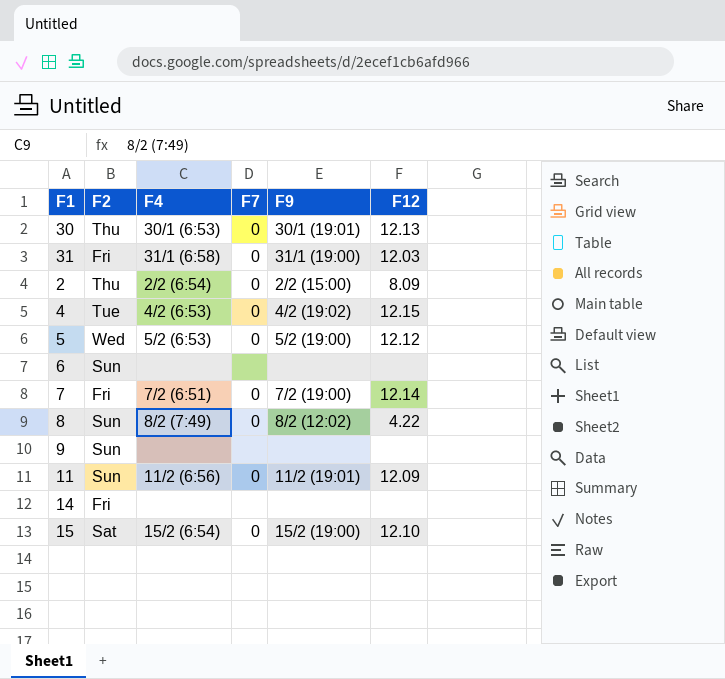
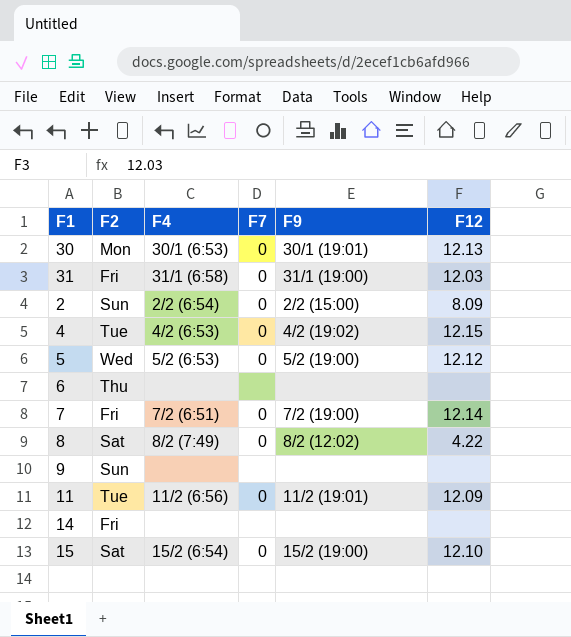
30 | F2: Thu -> Mon
2 | F2: Thu -> Sun
6 | F2: Sun -> Thu
8 | F2: Sun -> Sat
11 | F2: Sun -> Tue

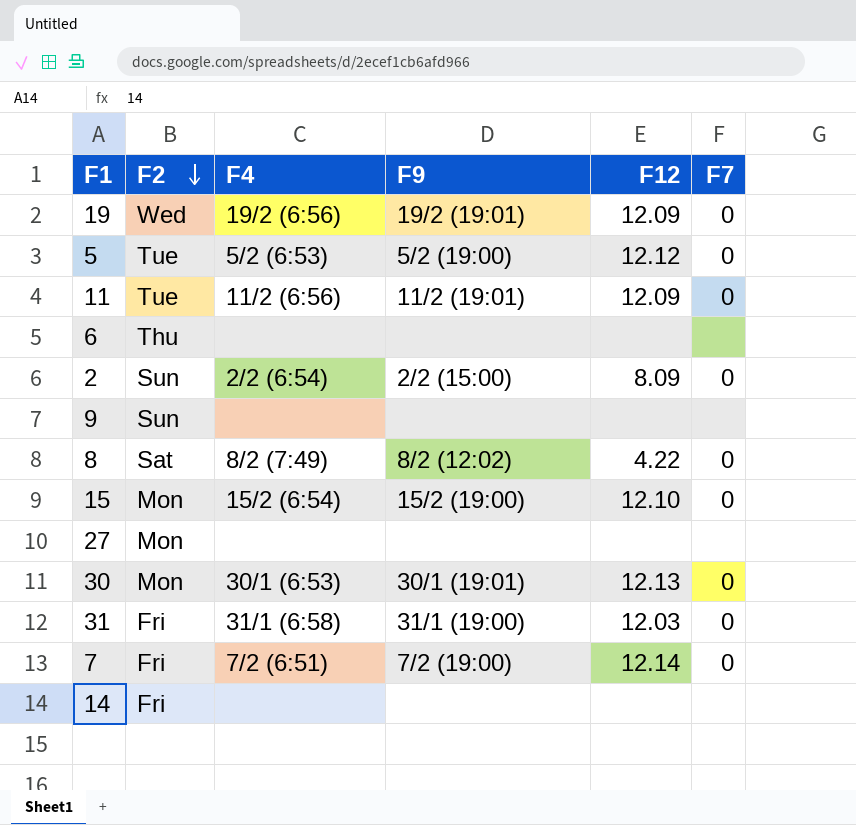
row order: none -> F2 descending
column F7 | position: 4 -> 6
row 4: Tue | 4/2 (6:53) | 0 | 4/2 (19:02) | 12.15 -> none
row 19: none -> Wed | 19/2 (6:56) | 19/2 (19:01) | 12.09 | 0
5 | F2: Wed -> Tue
15 | F2: Sat -> Mon
row 27: none -> Mon | none | none | none | none

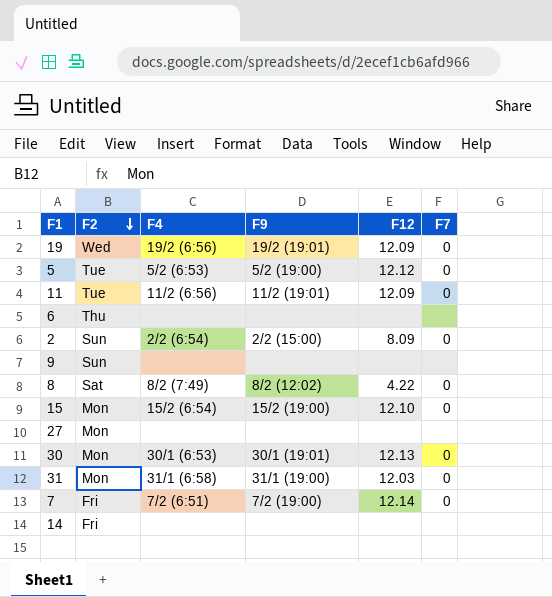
31 | F2: Fri -> Mon

